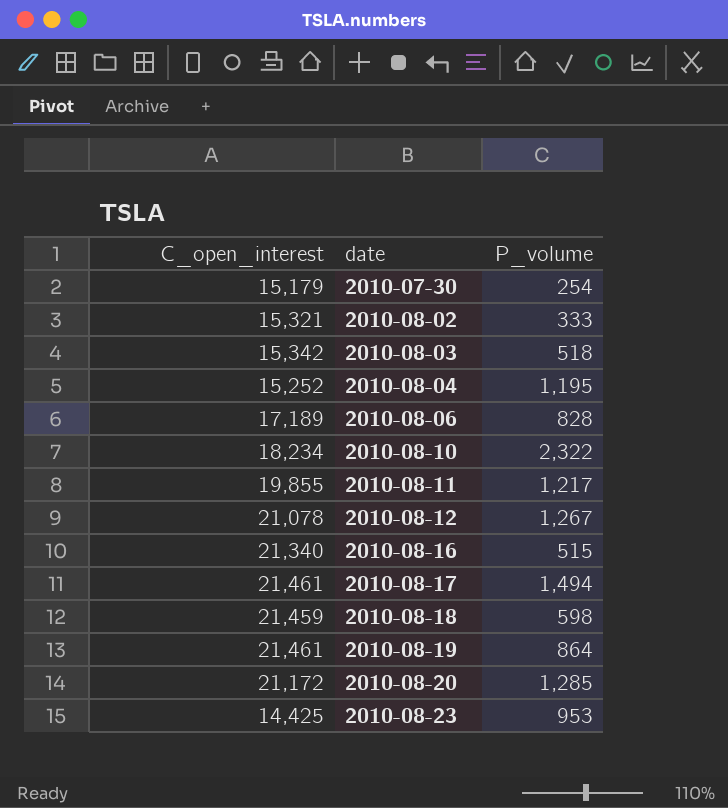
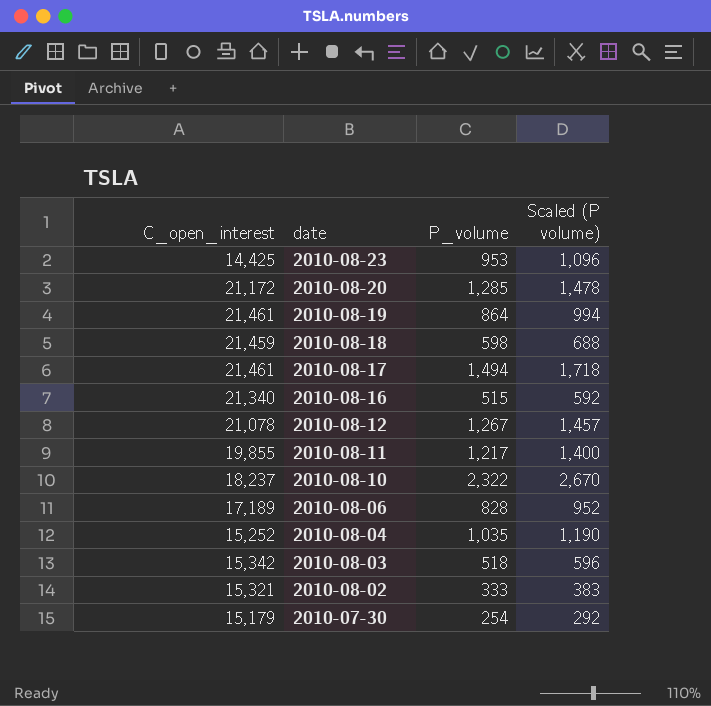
row order: date ascending -> date descending
column Scaled (P volume) | formula: none -> [P_volume] * 1.15
2010-08-10 | C_open_interest: 18,234 -> 18,237
2010-08-04 | P_volume: 1,195 -> 1,035

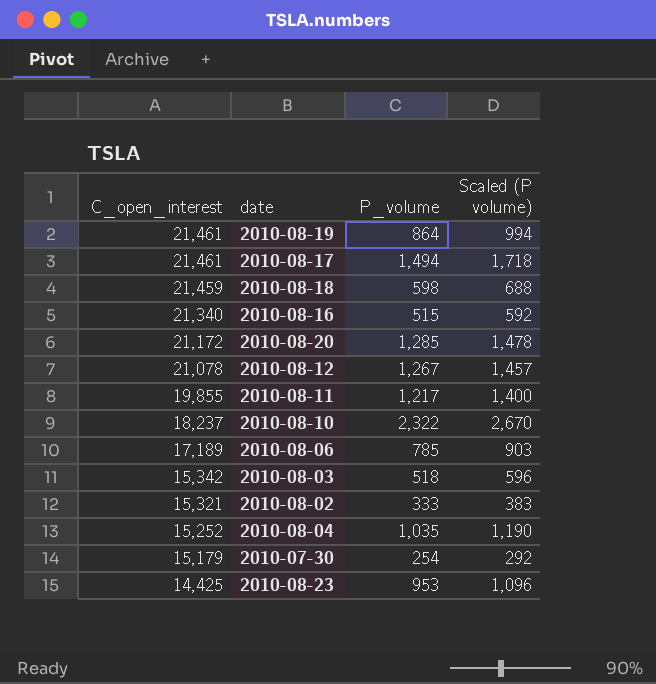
row order: date descending -> C_open_interest descending
2010-08-06 | P_volume: 828 -> 785
2010-08-06 | Scaled (P volume): 952 -> 903

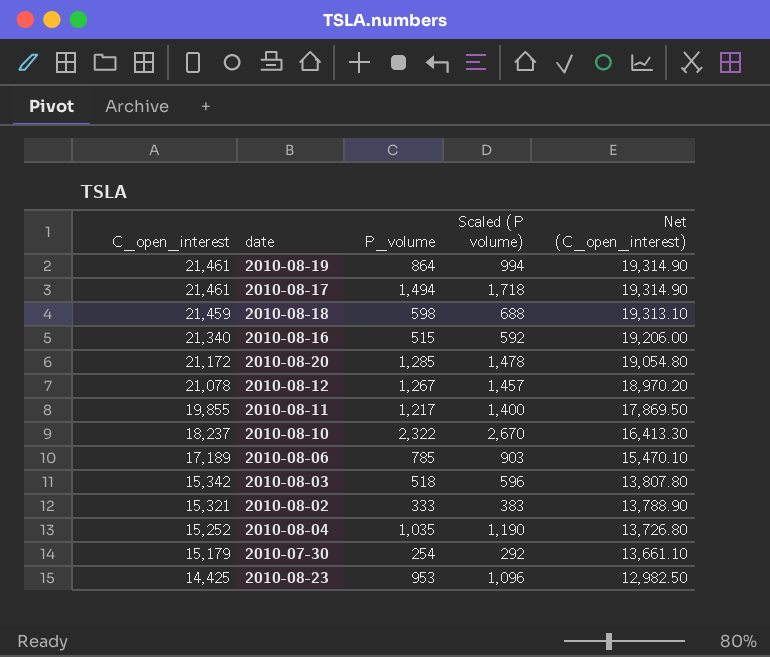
column Net (C_open_interest) | formula: none -> [C_open_interest] * 0.9

